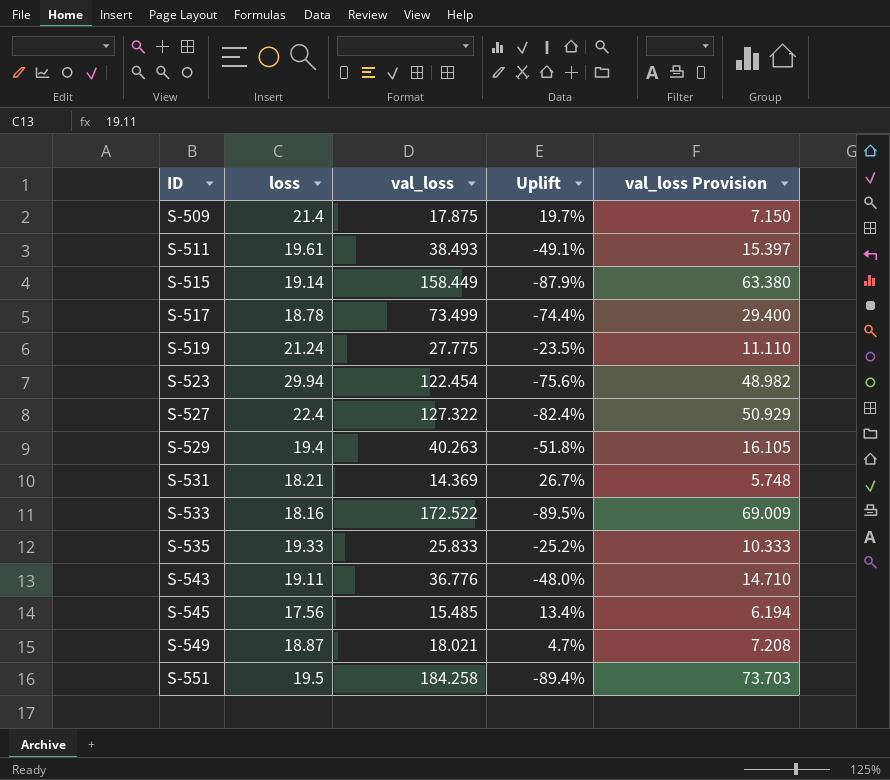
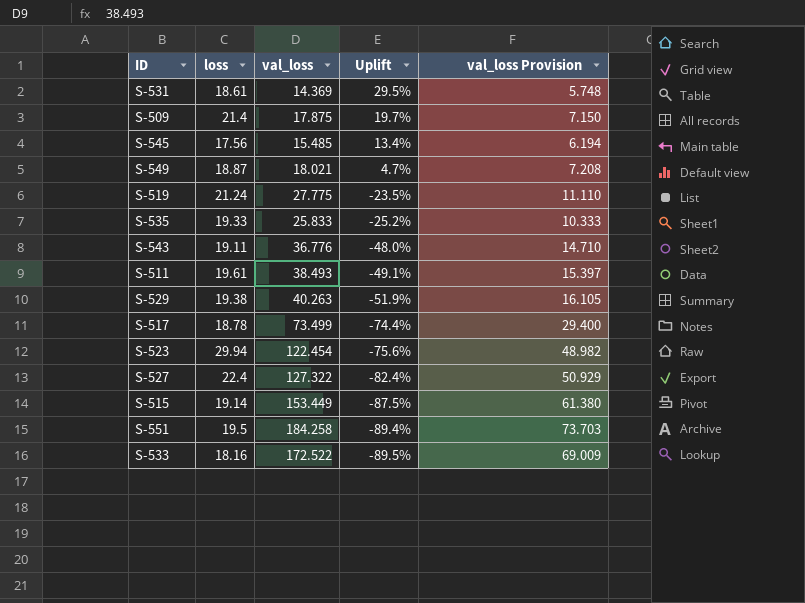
row order: ID ascending -> Uplift descending
S-531 | loss: 18.21 -> 18.61
S-531 | Uplift: 26.7% -> 29.5%
S-529 | loss: 19.4 -> 19.38
S-529 | Uplift: -51.8% -> -51.9%
S-515 | val_loss: 158.449 -> 153.449
S-515 | Uplift: -87.9% -> -87.5%
S-515 | val_loss Provision: 63.380 -> 61.380

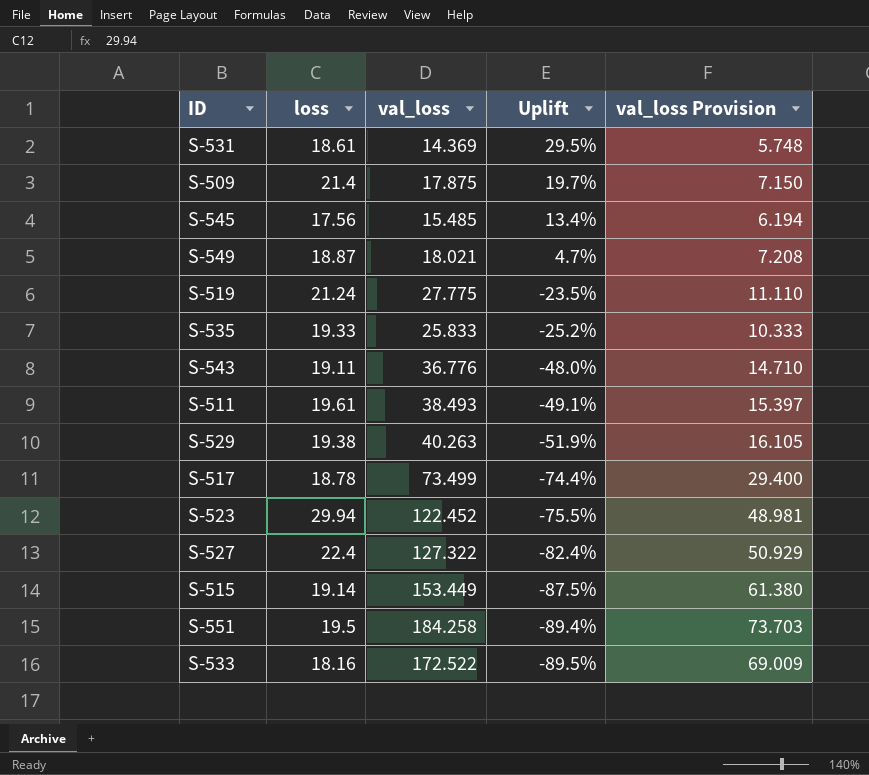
S-523 | val_loss: 122.454 -> 122.452
S-523 | Uplift: -75.6% -> -75.5%
S-523 | val_loss Provision: 48.982 -> 48.981

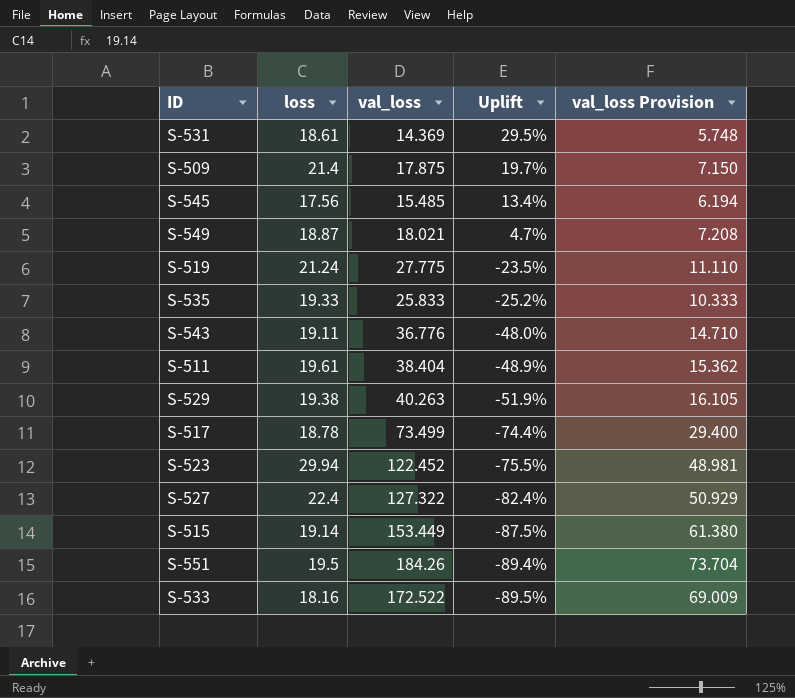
S-511 | val_loss: 38.493 -> 38.404
S-511 | Uplift: -49.1% -> -48.9%
S-511 | val_loss Provision: 15.397 -> 15.362
S-551 | val_loss: 184.258 -> 184.26
S-551 | val_loss Provision: 73.703 -> 73.704

